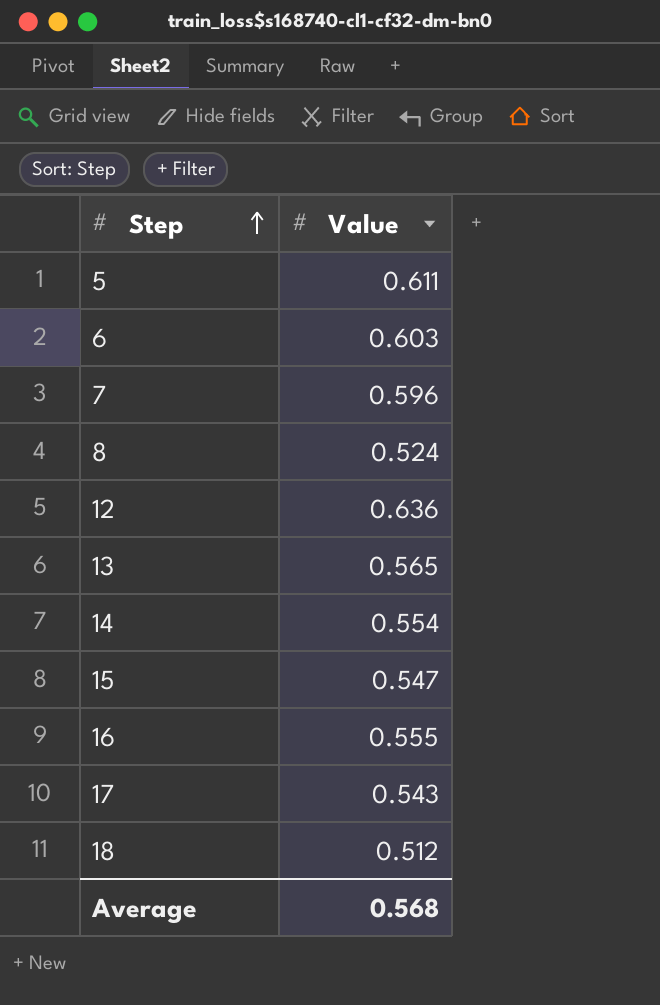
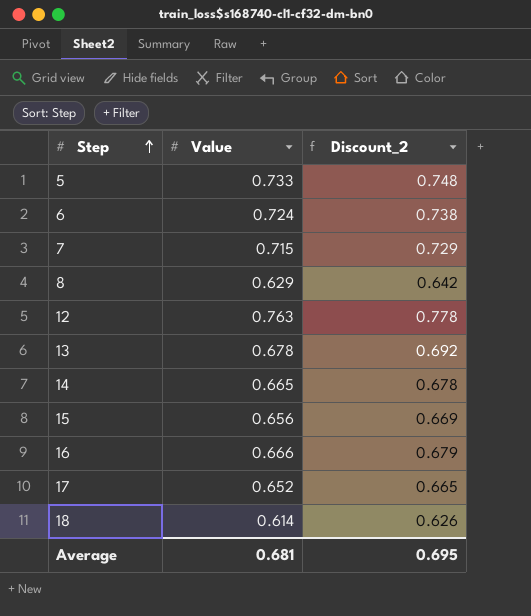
column Discount_2 | formula: none -> [Value] * 1.02
5 | Value: 0.611 -> 0.733
6 | Value: 0.603 -> 0.724
7 | Value: 0.596 -> 0.715
8 | Value: 0.524 -> 0.629
12 | Value: 0.636 -> 0.763
13 | Value: 0.565 -> 0.678
14 | Value: 0.554 -> 0.665
15 | Value: 0.547 -> 0.656
16 | Value: 0.555 -> 0.666
17 | Value: 0.543 -> 0.652
18 | Value: 0.512 -> 0.614
Average | Value: 0.568 -> 0.681

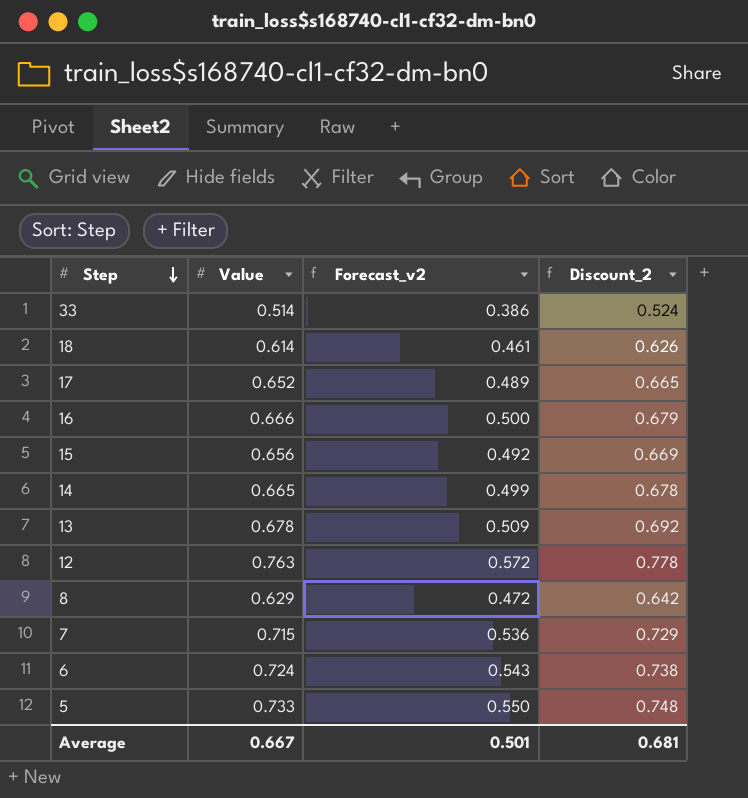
row order: Step ascending -> Step descending
column Forecast_v2 | formula: none -> [Value] * 0.75
row 33: none -> 0.514 | 0.386 | 0.524
Average | Value: 0.681 -> 0.667
Average | Discount_2: 0.695 -> 0.681

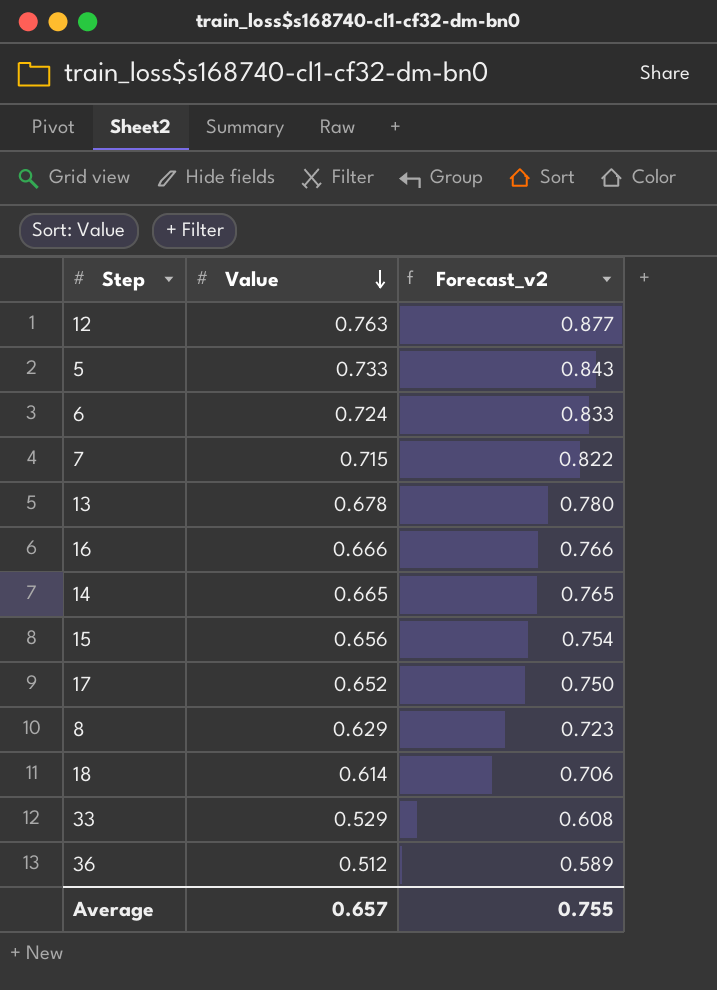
row order: Step descending -> Value descending
column Discount_2 | formula: [Value] * 1.02 -> none
column Forecast_v2 | formula: [Value] * 0.75 -> [Value] * 1.15
33 | Value: 0.514 -> 0.529
row 36: none -> 0.512 | 0.589
Average | Value: 0.667 -> 0.657
Average | Forecast_v2: 0.501 -> 0.755

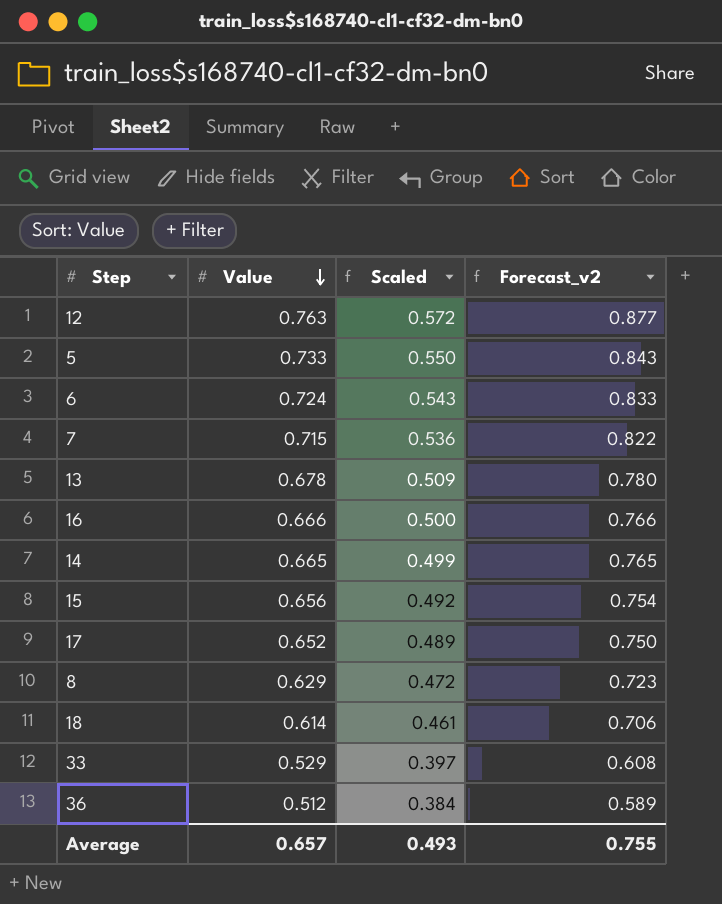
column Scaled | formula: none -> [Value] * 0.75

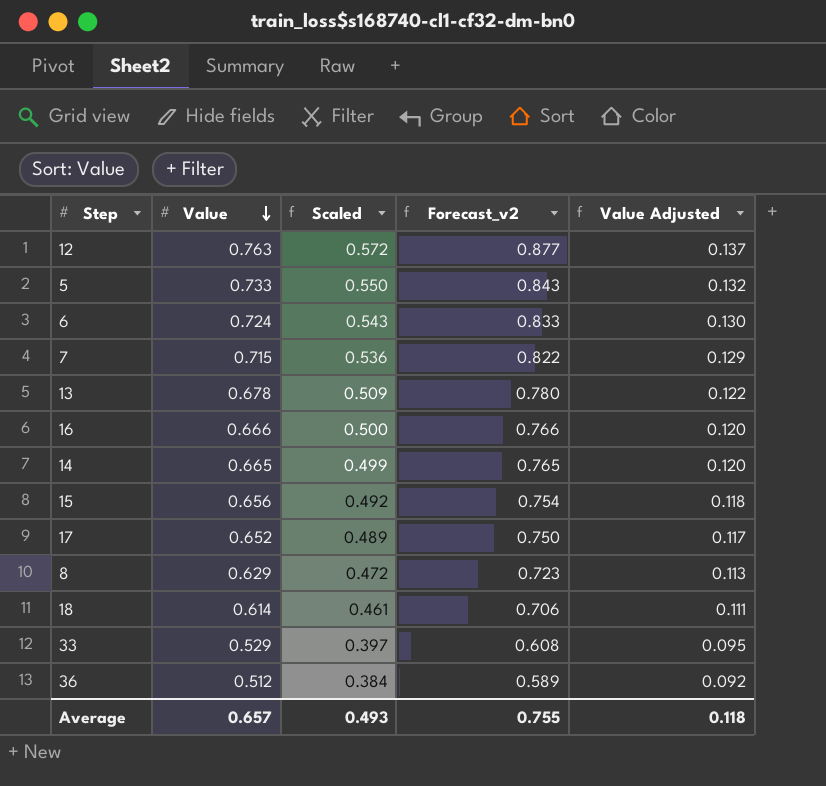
column Value Adjusted | formula: none -> [Value] * 0.18

